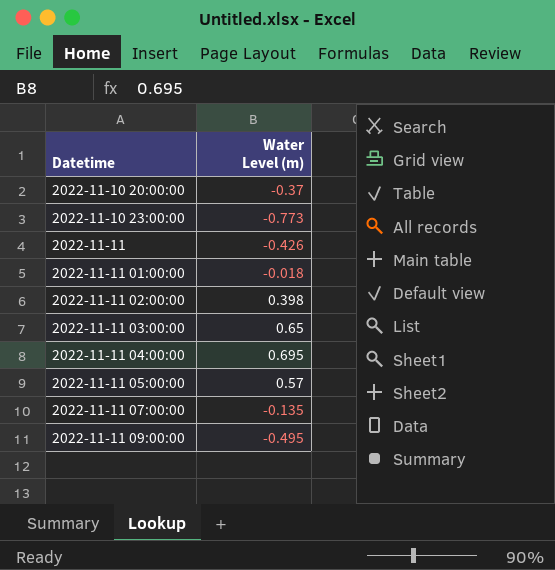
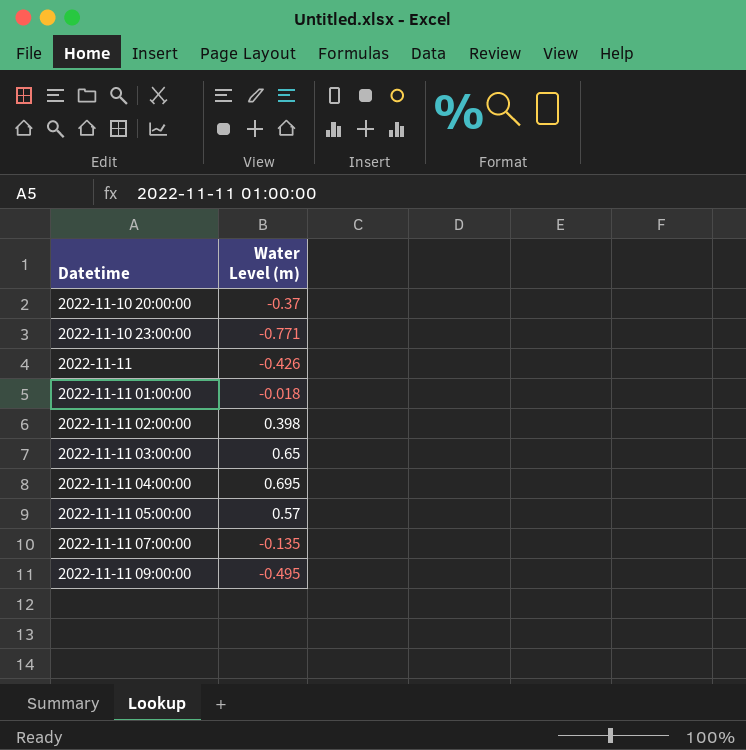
2022-11-10 23:00:00 | Water Level (m): -0.773 -> -0.771

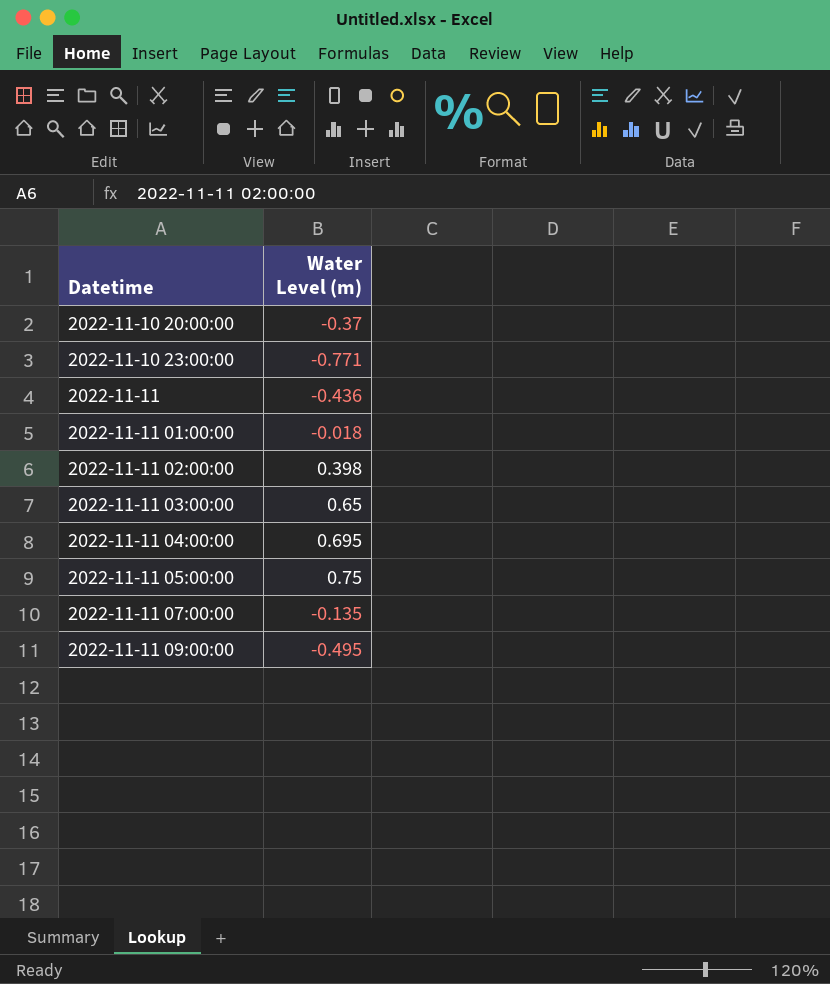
2022-11-11 | Water Level (m): -0.426 -> -0.436
2022-11-11 05:00:00 | Water Level (m): 0.57 -> 0.75

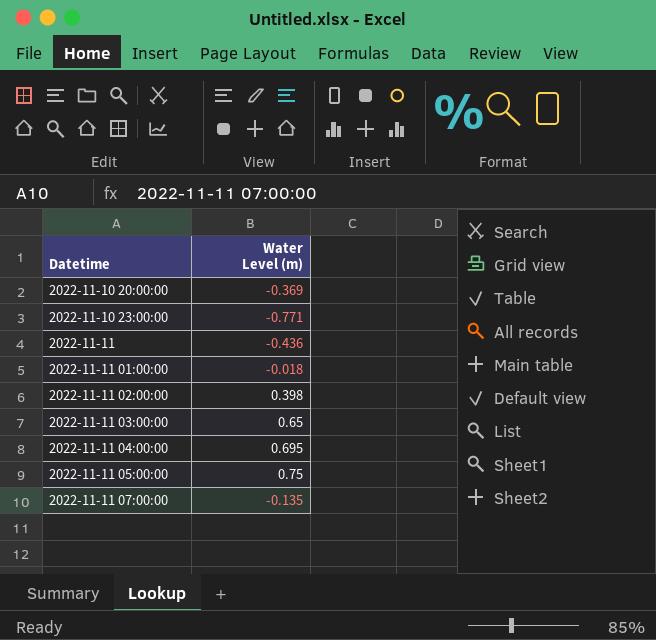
row 2022-11-11 09:00:00: -0.495 -> none
2022-11-10 20:00:00 | Water Level (m): -0.37 -> -0.369

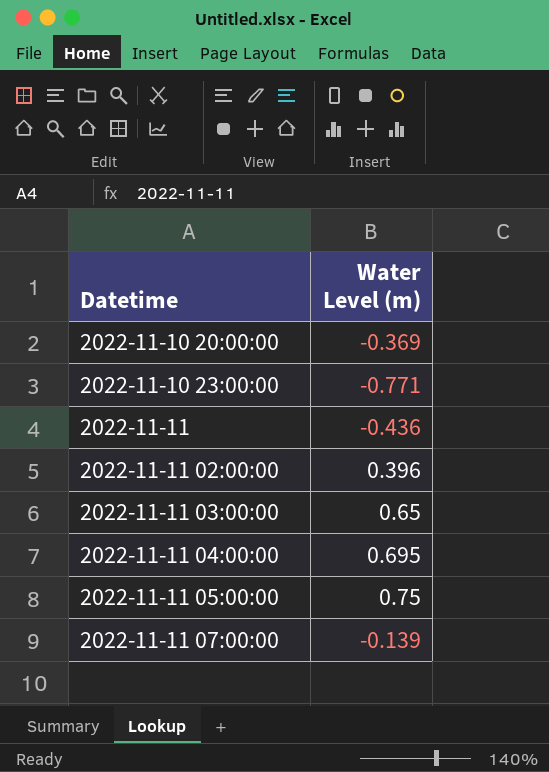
row 2022-11-11 01:00:00: -0.018 -> none
2022-11-11 02:00:00 | Water Level (m): 0.398 -> 0.396
2022-11-11 07:00:00 | Water Level (m): -0.135 -> -0.139

